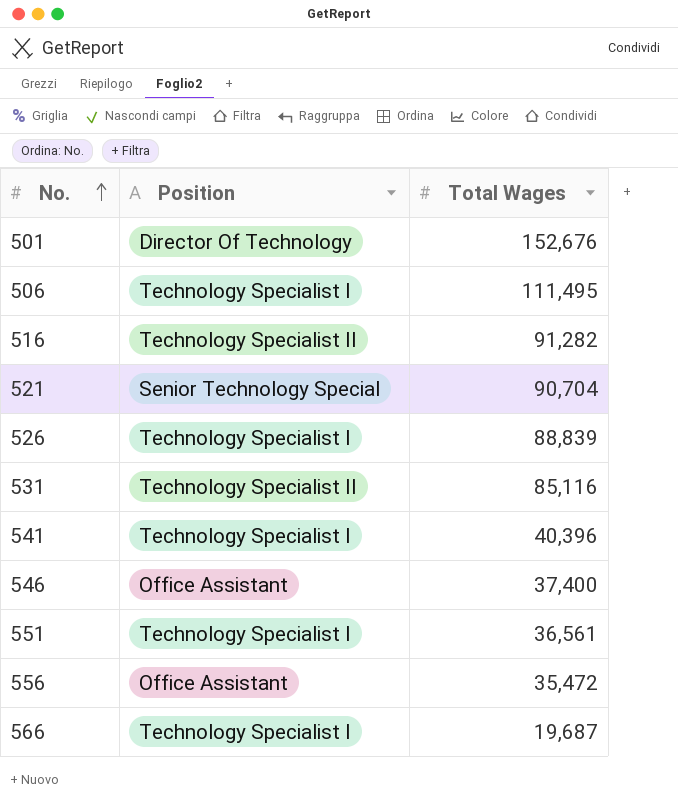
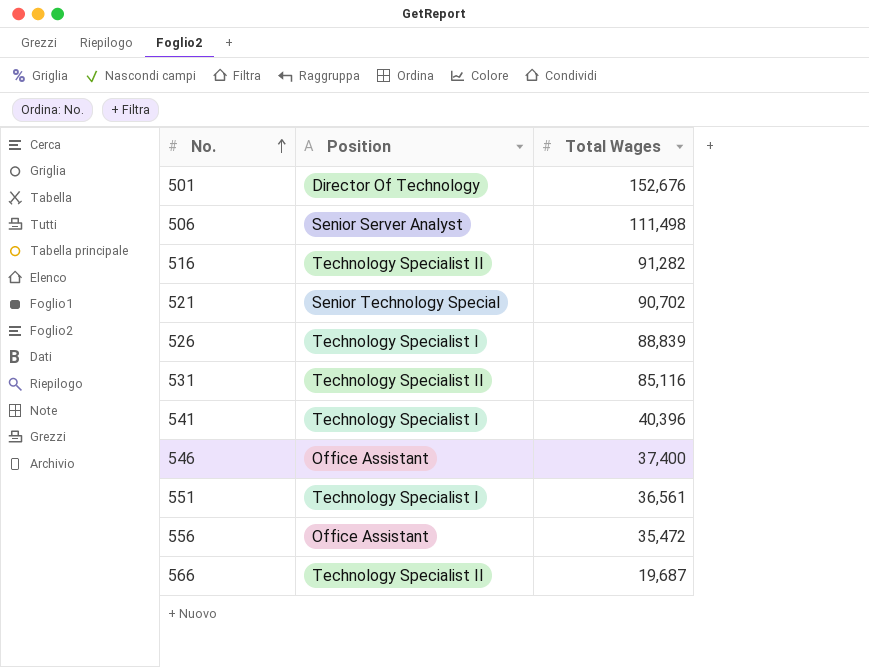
506 | Position: Technology Specialist I -> Senior Server Analyst
506 | Total Wages: 111,495 -> 111,498
521 | Total Wages: 90,704 -> 90,702
566 | Position: Technology Specialist I -> Technology Specialist II

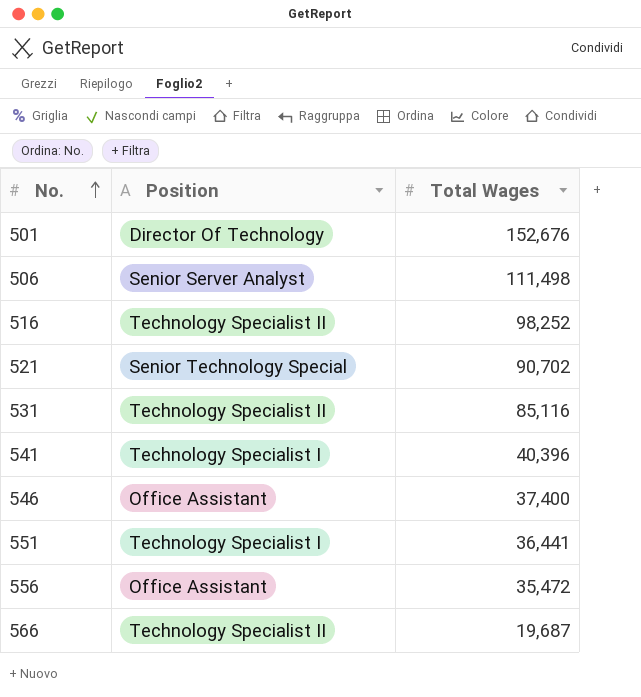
row 526: Technology Specialist I | 88,839 -> none
516 | Total Wages: 91,282 -> 98,252
551 | Total Wages: 36,561 -> 36,441

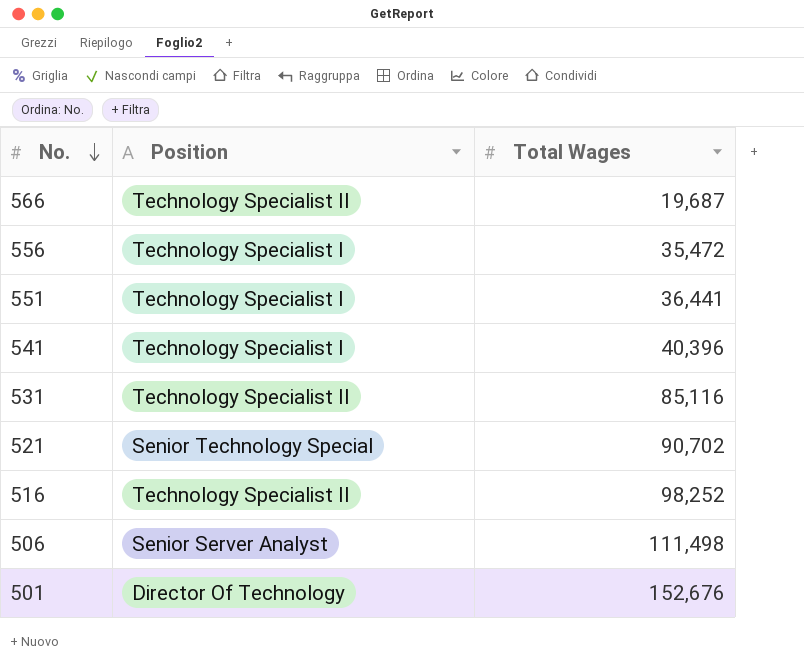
row order: No. ascending -> No. descending
row 546: Office Assistant | 37,400 -> none
556 | Position: Office Assistant -> Technology Specialist I

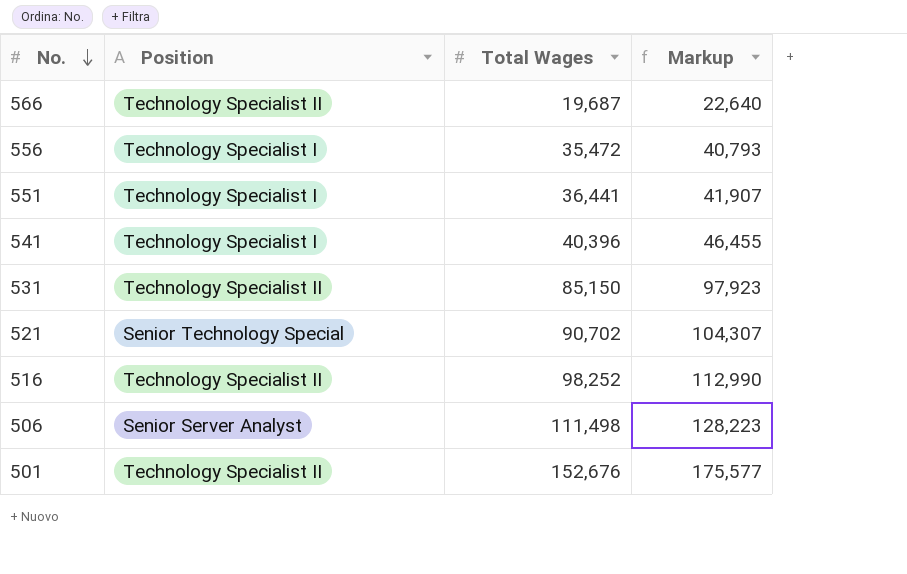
column Markup | formula: none -> [Total Wages] * 1.15
531 | Total Wages: 85,116 -> 85,150
501 | Position: Director Of Technology -> Technology Specialist II

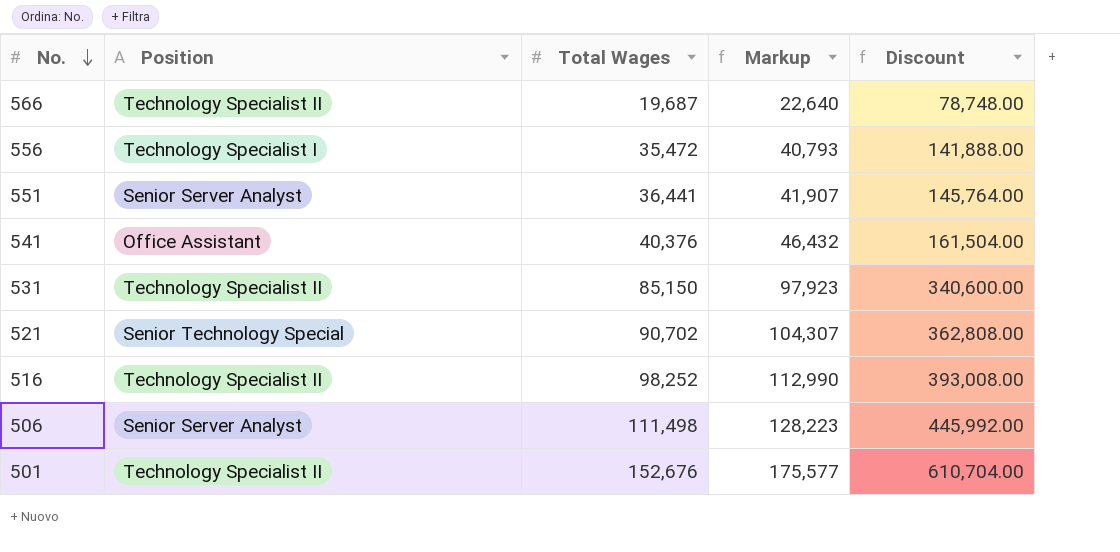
column Discount | formula: none -> [Total Wages] * 4
551 | Position: Technology Specialist I -> Senior Server Analyst
541 | Position: Technology Specialist I -> Office Assistant
541 | Total Wages: 40,396 -> 40,376
541 | Markup: 46,455 -> 46,432

